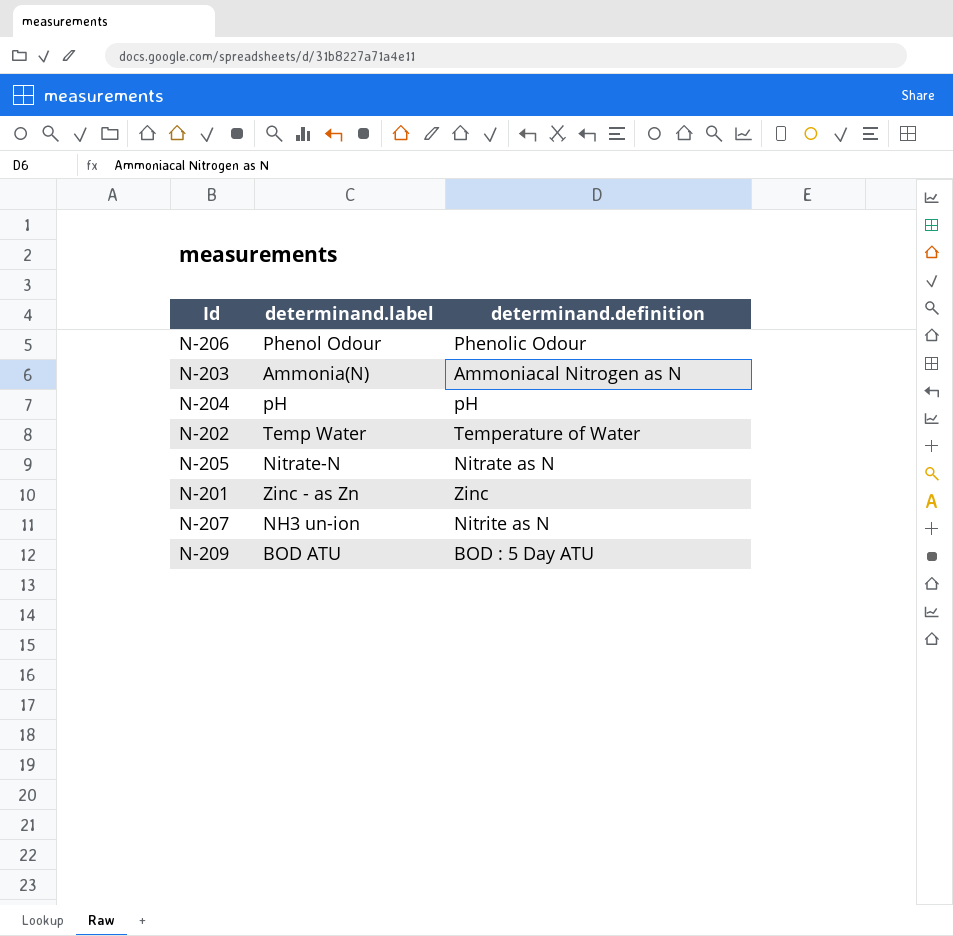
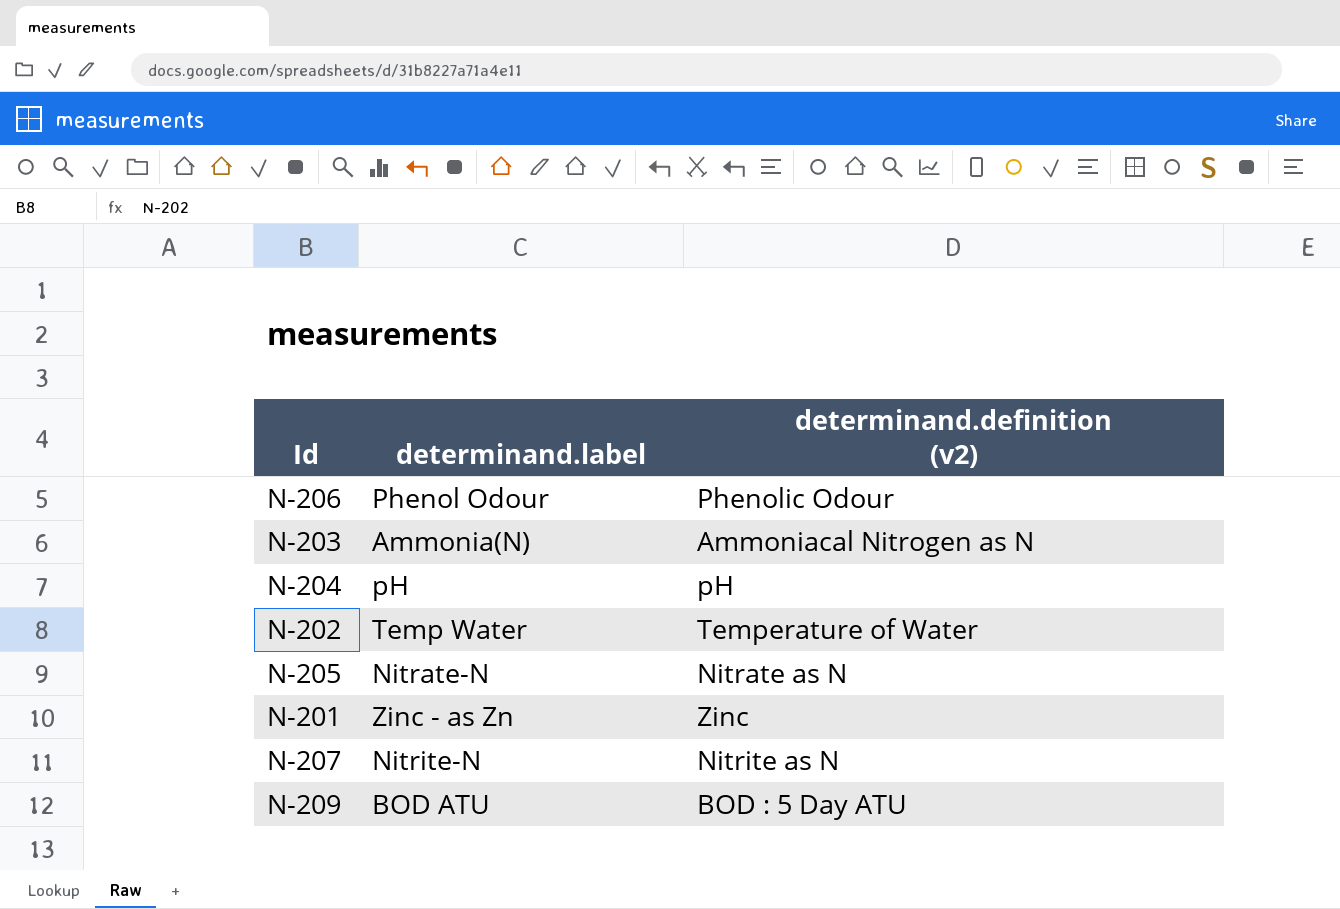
column name: determinand.definition -> determinand.definition (v2)
N-207 | determinand.label: NH3 un-ion -> Nitrite-N

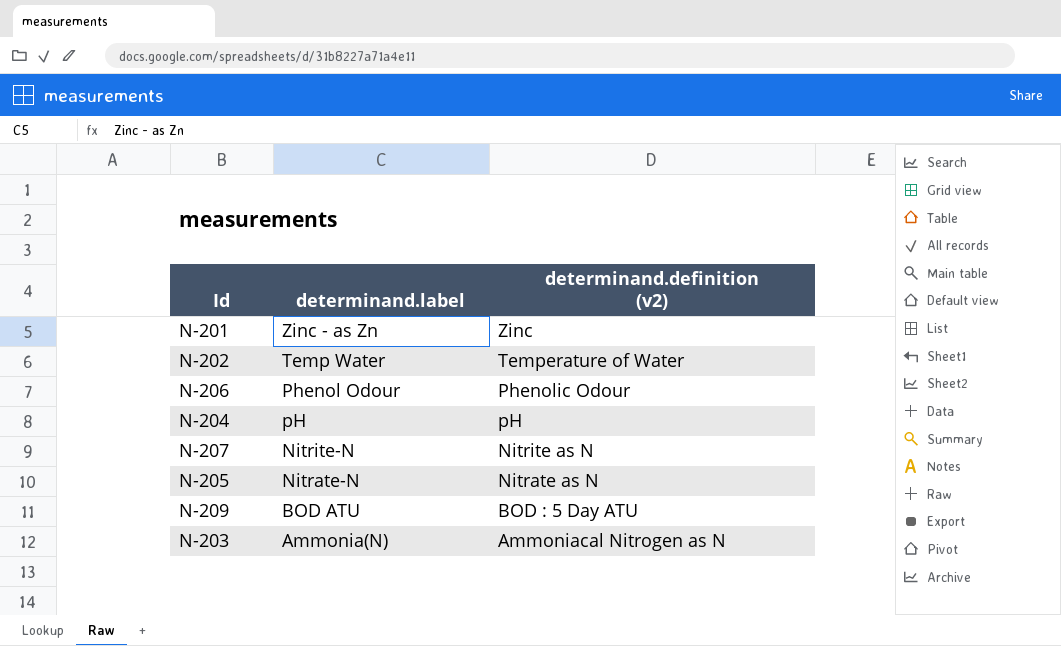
row order: none -> determinand.label descending

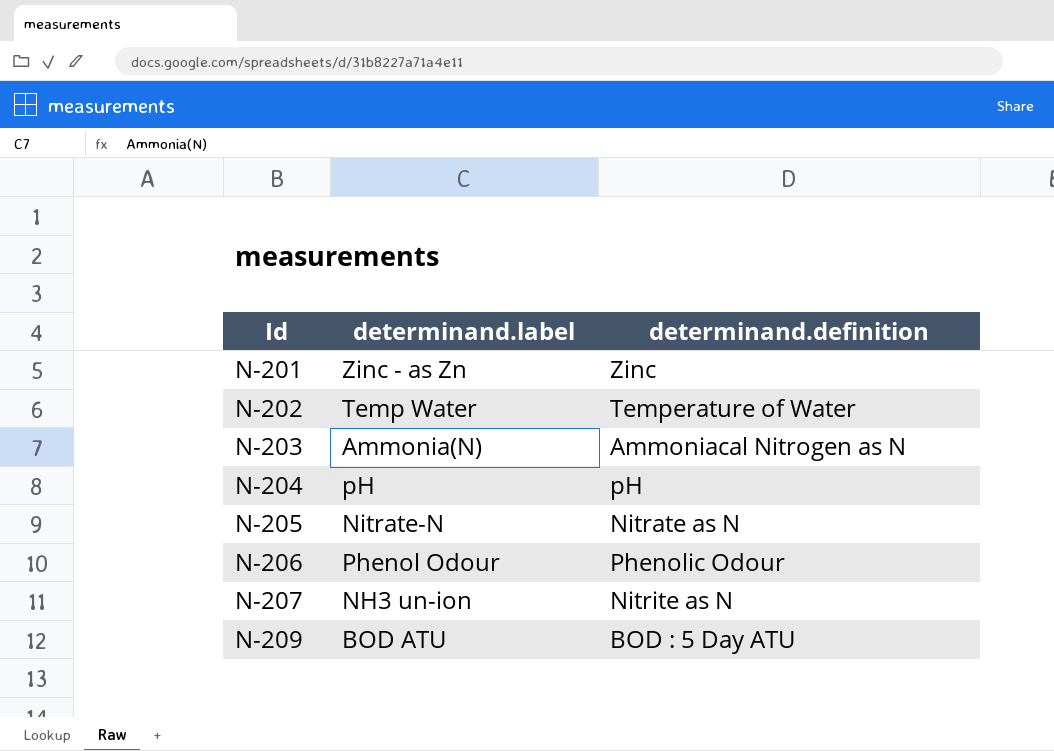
row order: determinand.label descending -> Id ascending
column name: determinand.definition (v2) -> determinand.definition
N-207 | determinand.label: Nitrite-N -> NH3 un-ion

